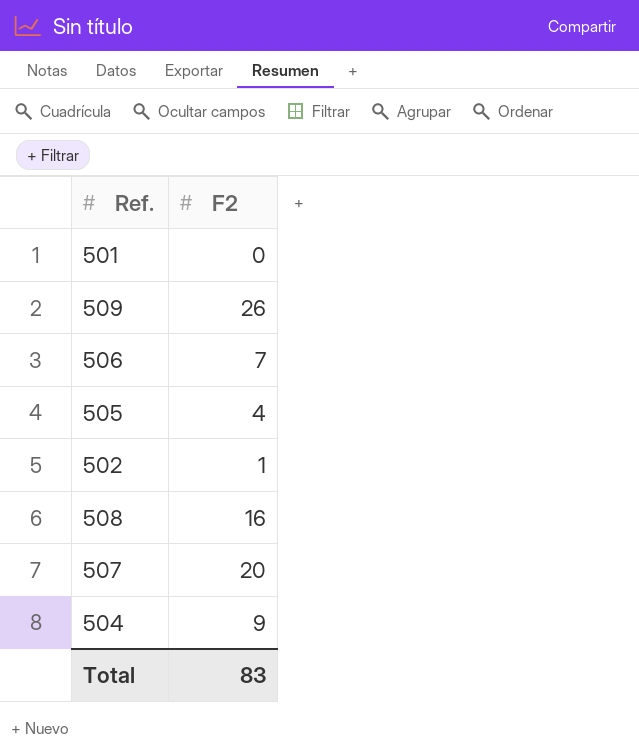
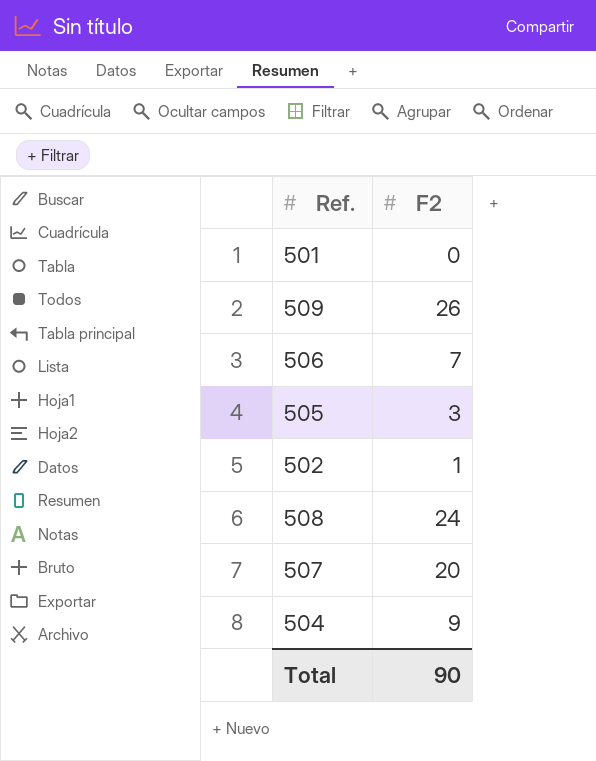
505 | F2: 4 -> 3
508 | F2: 16 -> 24
Total | F2: 83 -> 90

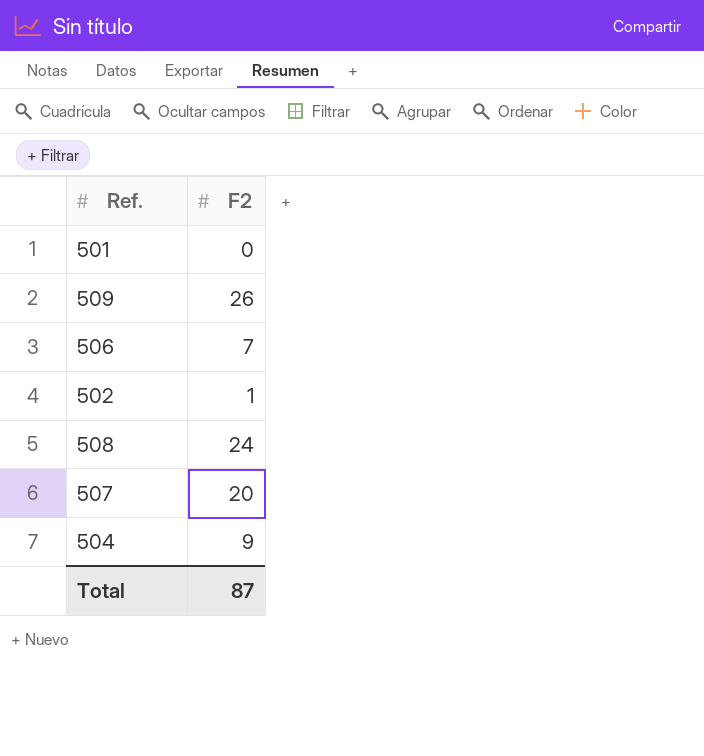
row 505: 3 -> none
Total | F2: 90 -> 87

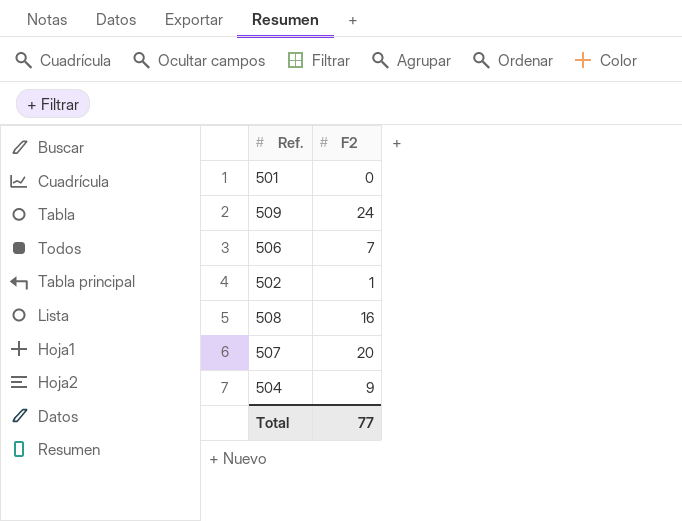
509 | F2: 26 -> 24
508 | F2: 24 -> 16
Total | F2: 87 -> 77

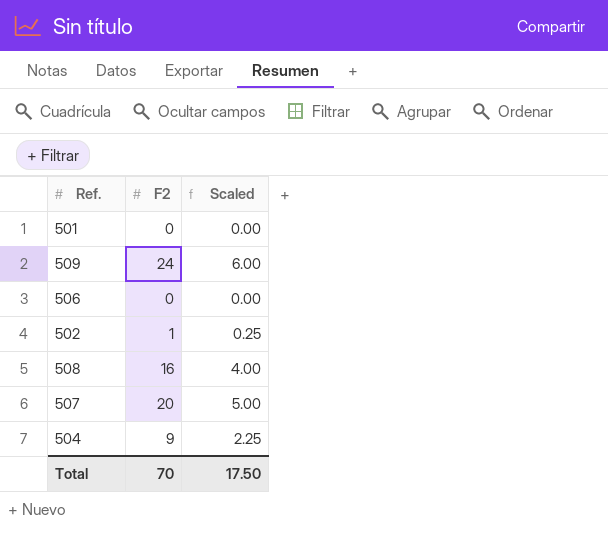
column Scaled | formula: none -> [F2] * 0.25
506 | F2: 7 -> 0
Total | F2: 77 -> 70

